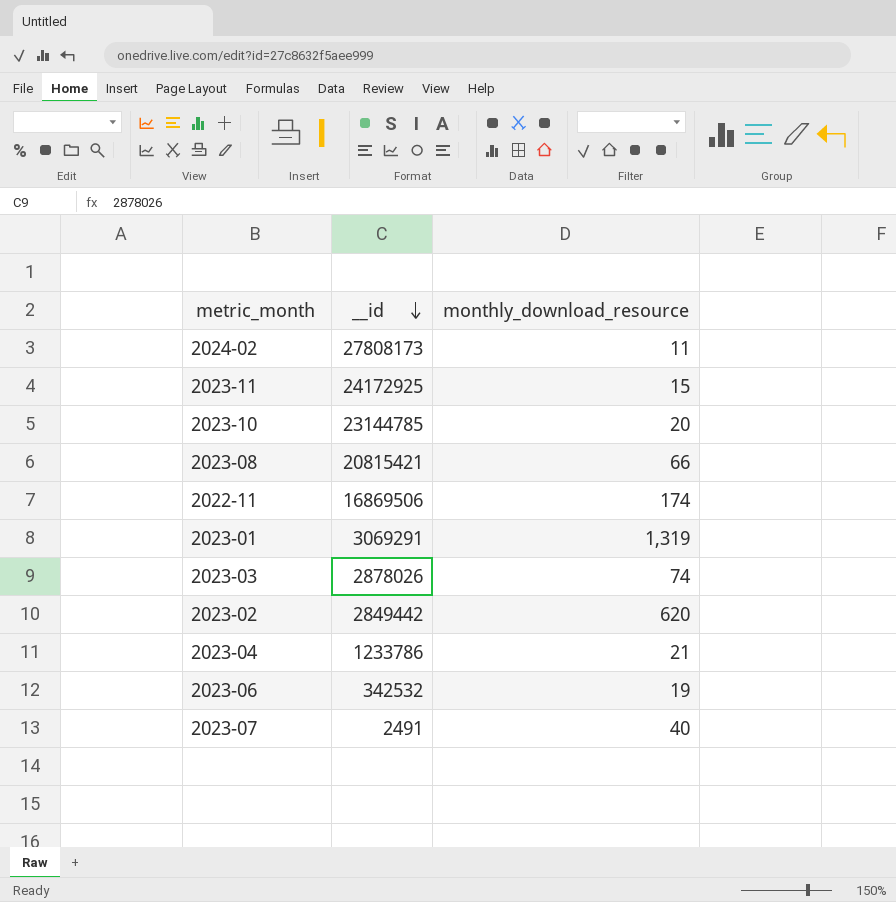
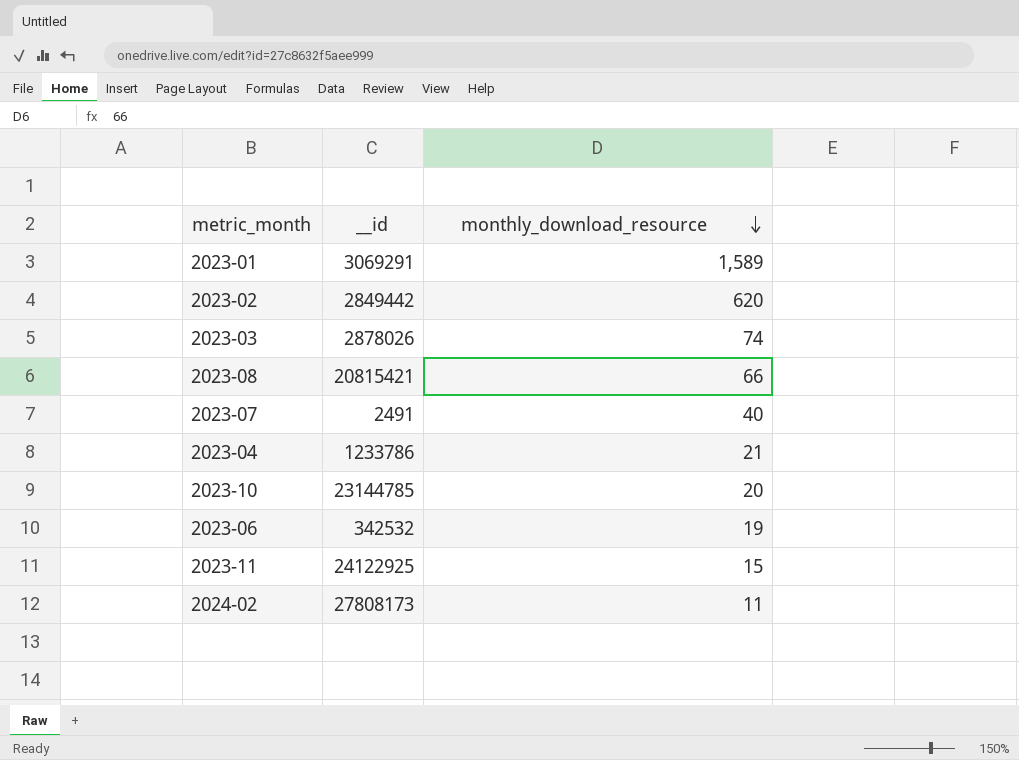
row order: __id descending -> monthly_download_resource descending
row 2022-11: 16869506 | 174 -> none
2023-01 | monthly_download_resource: 1,319 -> 1,589
2023-11 | __id: 24172925 -> 24122925

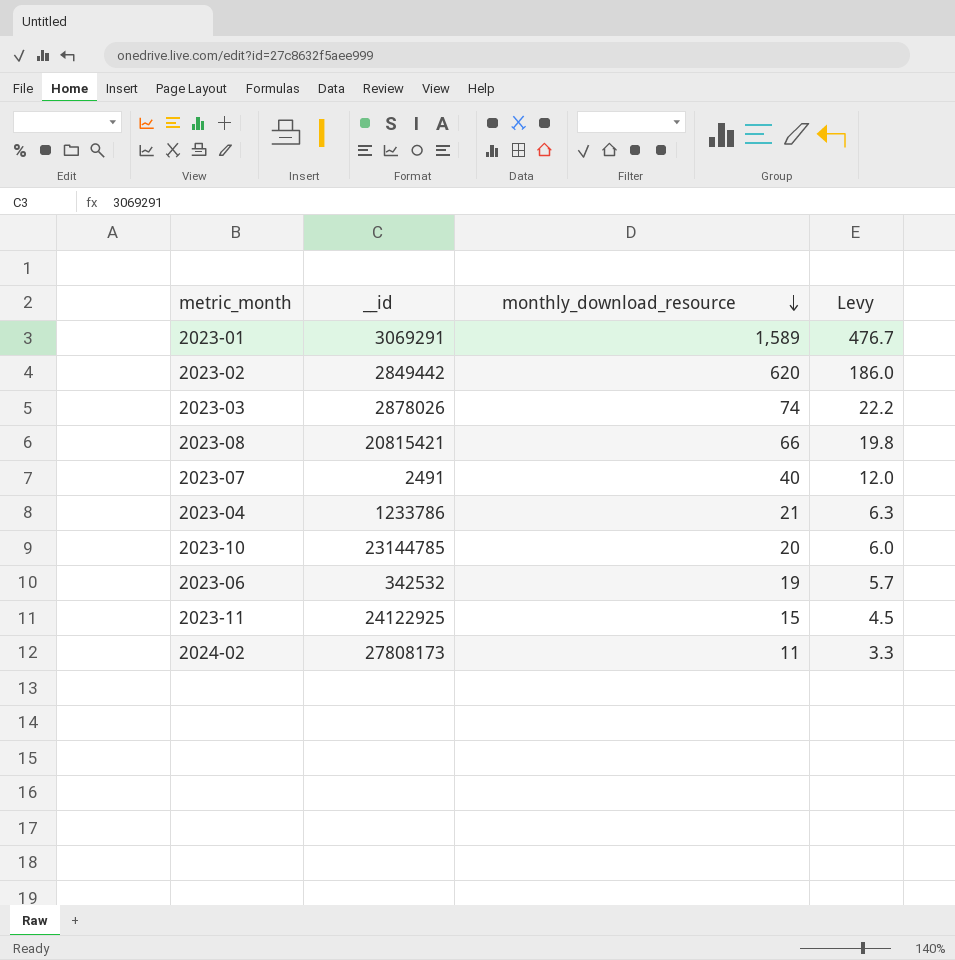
column Levy | formula: none -> [monthly_download_resource] * 0.3

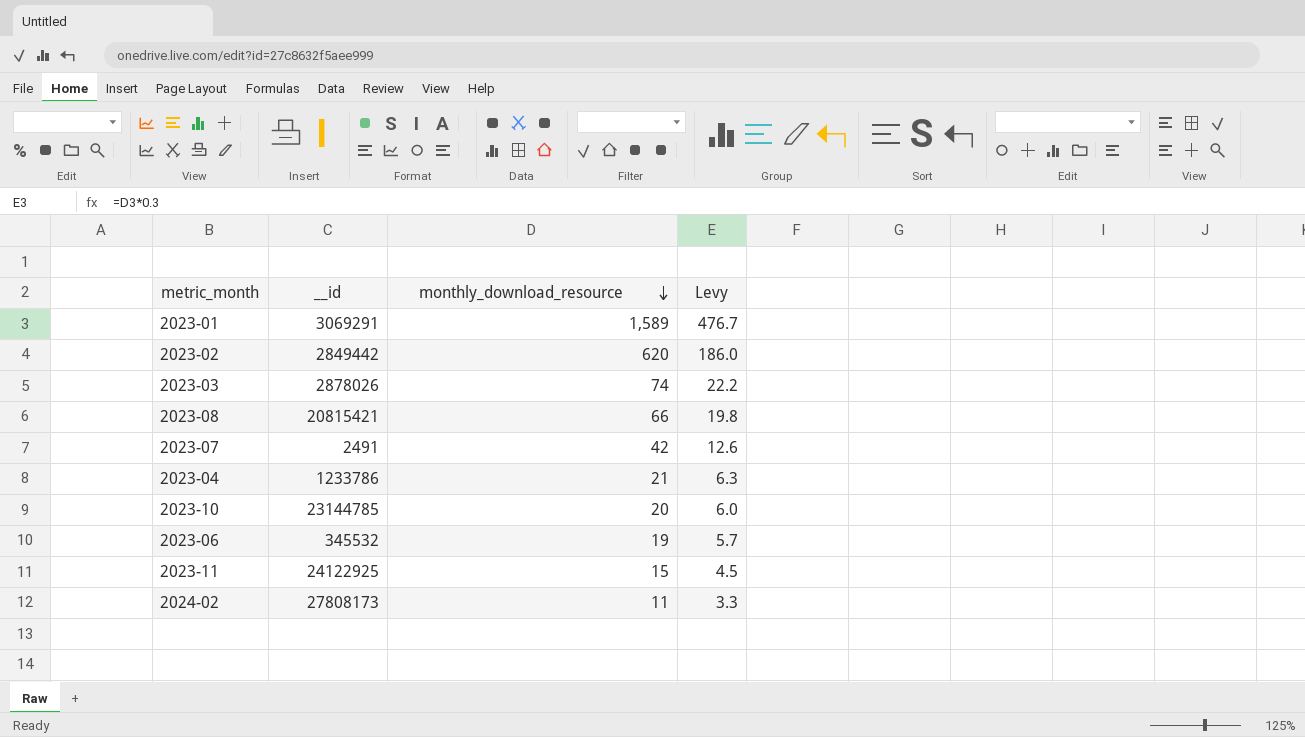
2023-07 | monthly_download_resource: 40 -> 42
2023-07 | Levy: 12.0 -> 12.6
2023-06 | __id: 342532 -> 345532

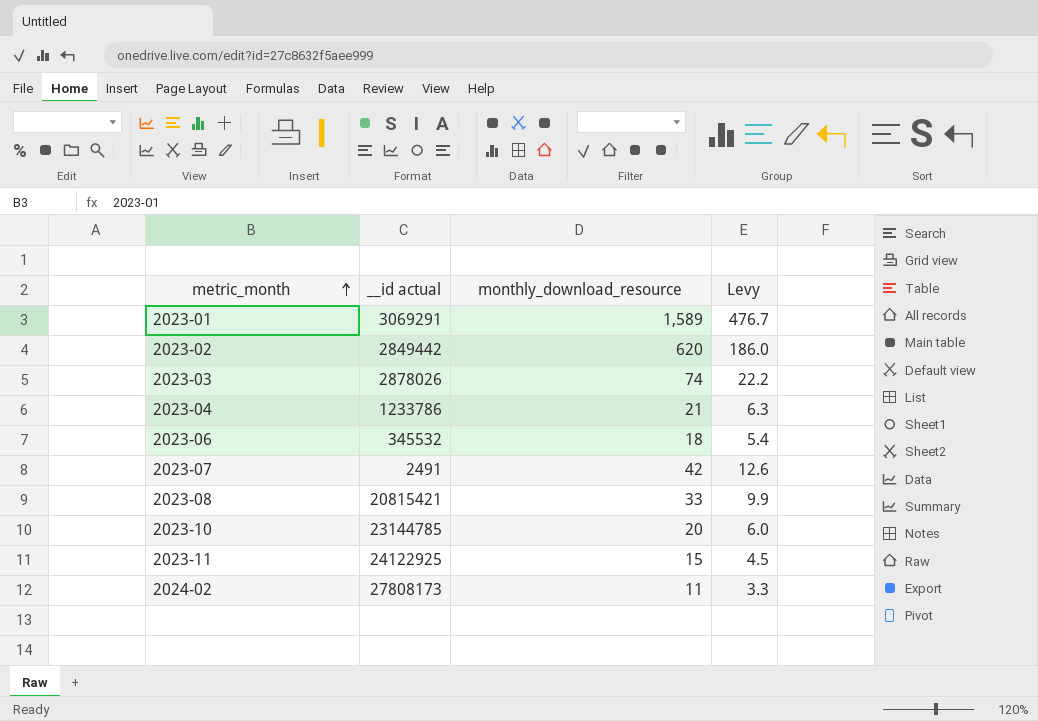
row order: monthly_download_resource descending -> metric_month ascending
column name: __id -> __id actual
2023-06 | monthly_download_resource: 19 -> 18
2023-06 | Levy: 5.7 -> 5.4
2023-08 | monthly_download_resource: 66 -> 33
2023-08 | Levy: 19.8 -> 9.9

